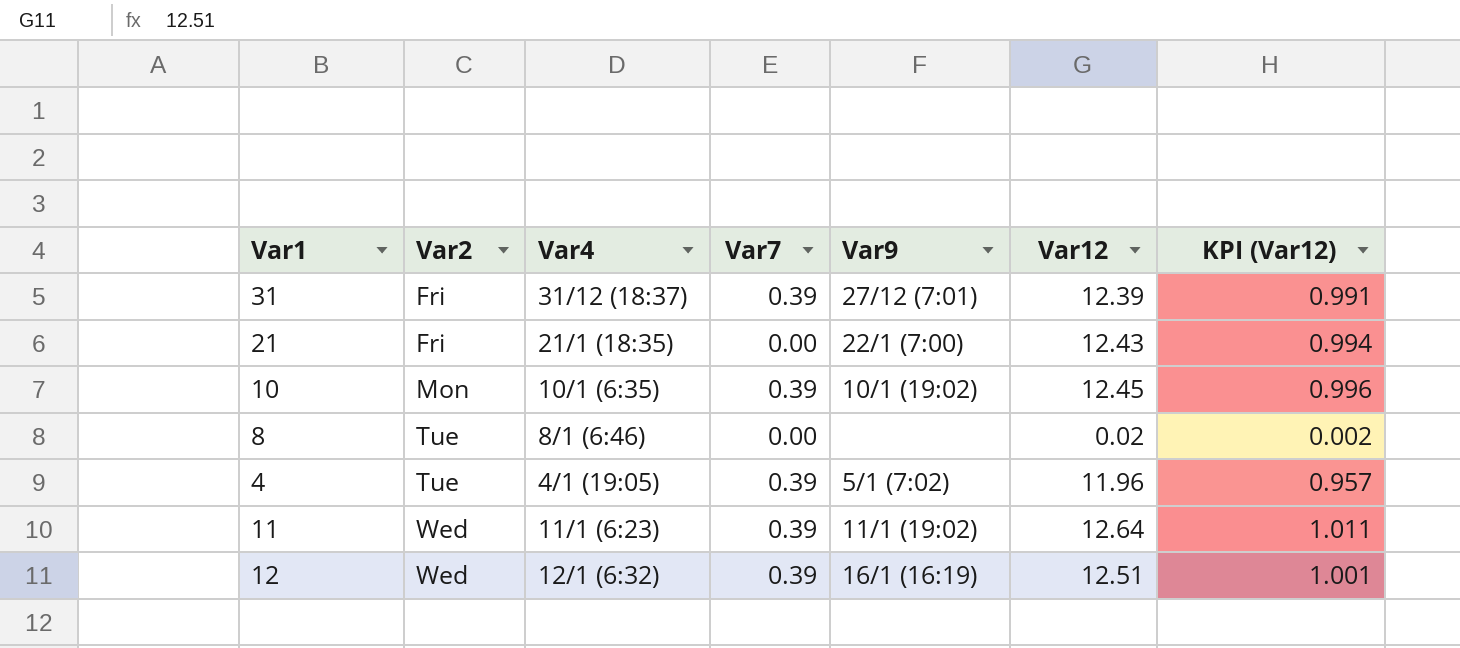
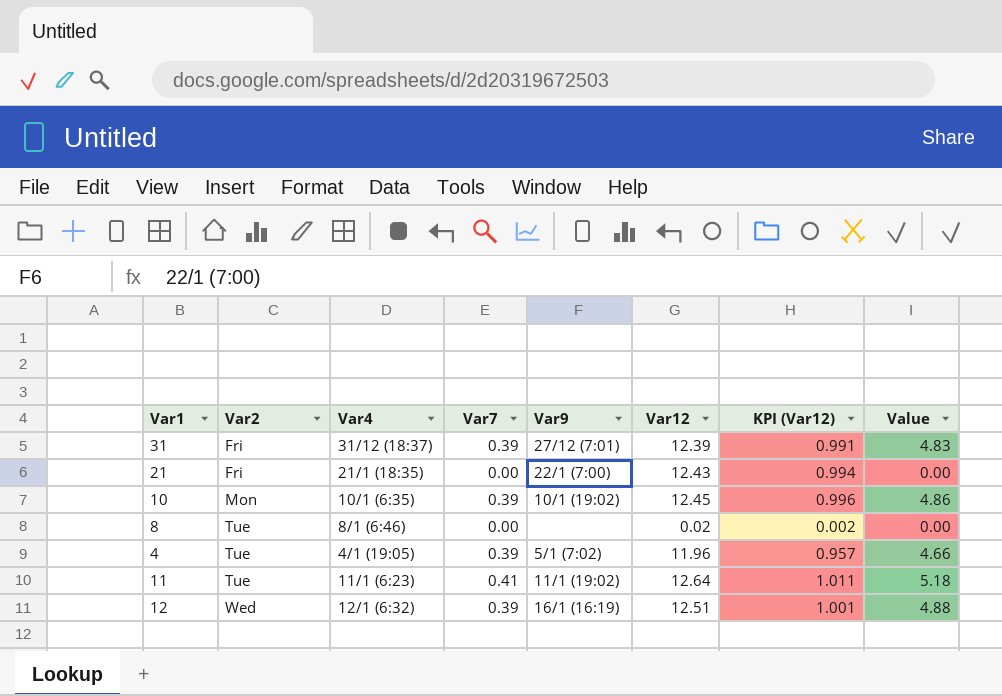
column Value | formula: none -> [Var7] * [Var12]
11 | Var2: Wed -> Tue
11 | Var7: 0.39 -> 0.41

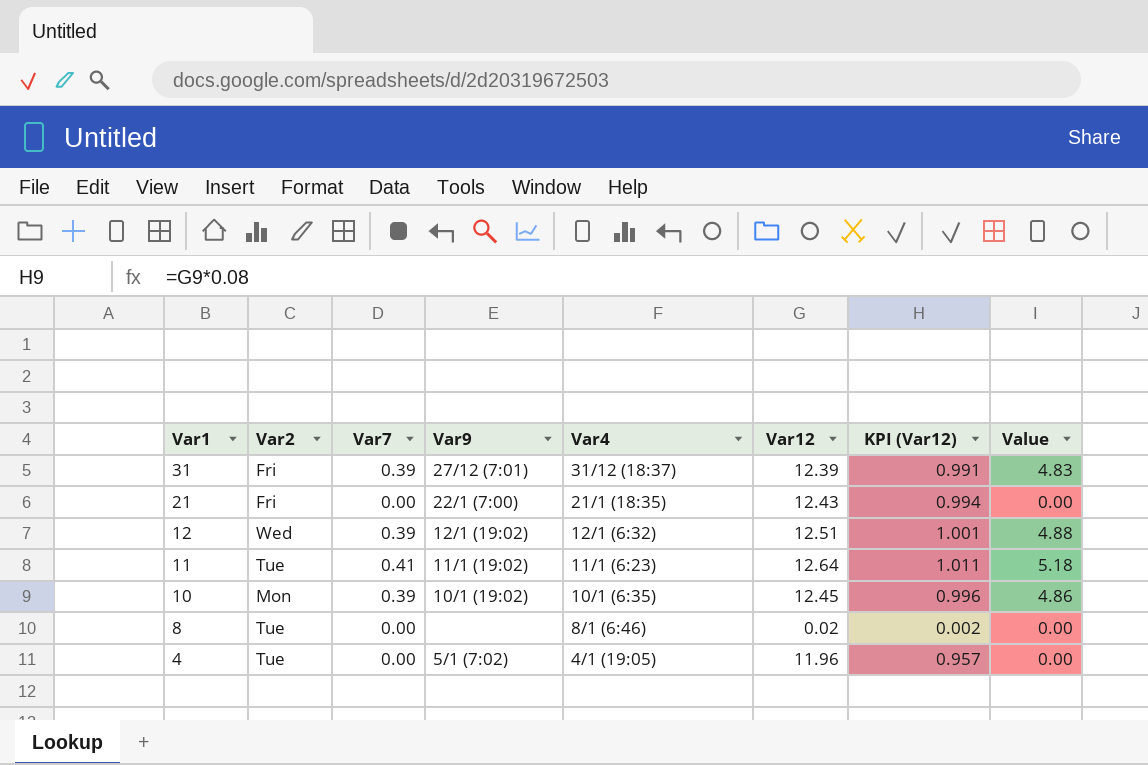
row order: Var2 ascending -> Var1 descending
column Var4 | position: 3 -> 5
12 | Var9: 16/1 (16:19) -> 12/1 (19:02)
4 | Var7: 0.39 -> 0.00
4 | Value: 4.66 -> 0.00

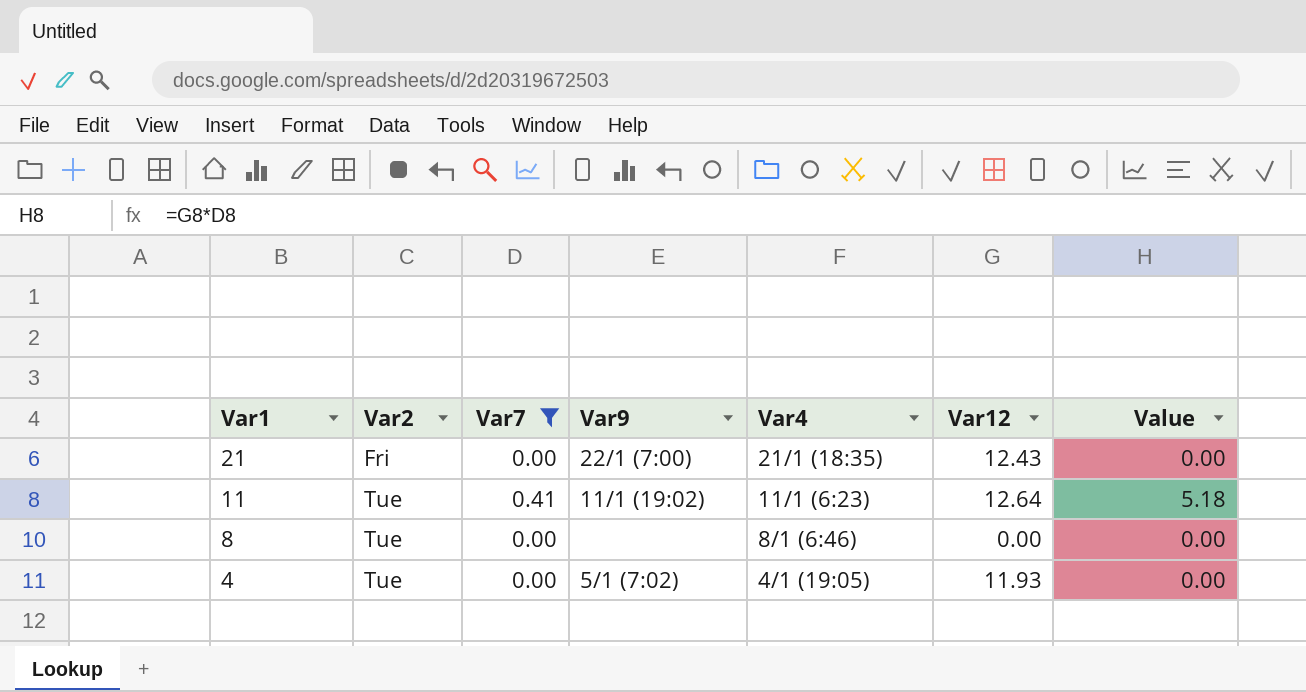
filter: none -> Var7 != 0.39
column KPI (Var12) | formula: [Var12] * 0.08 -> none
8 | Var12: 0.02 -> 0.00
4 | Var12: 11.96 -> 11.93

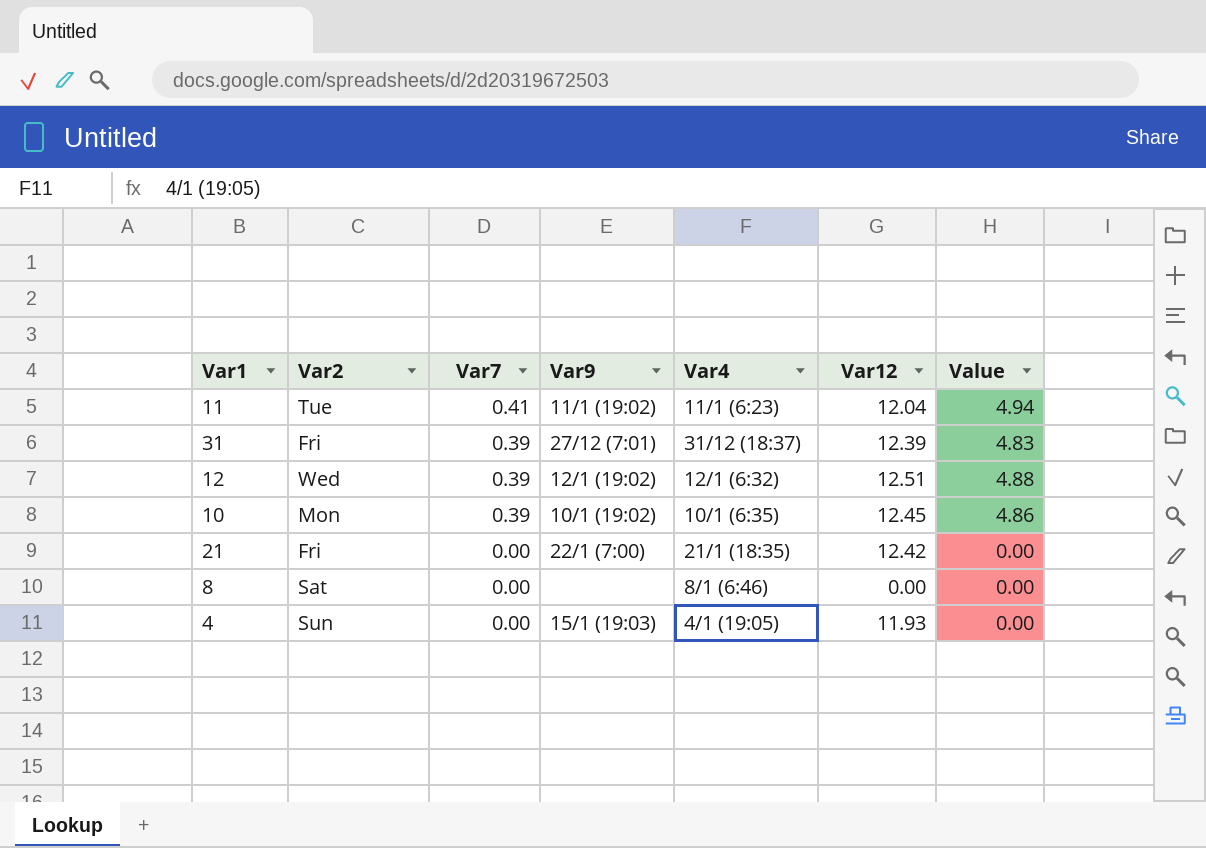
filter: Var7 != 0.39 -> none
row order: Var1 descending -> Var7 descending
11 | Var12: 12.64 -> 12.04
11 | Value: 5.18 -> 4.94
21 | Var12: 12.43 -> 12.42
8 | Var2: Tue -> Sat
4 | Var2: Tue -> Sun
4 | Var9: 5/1 (7:02) -> 15/1 (19:03)

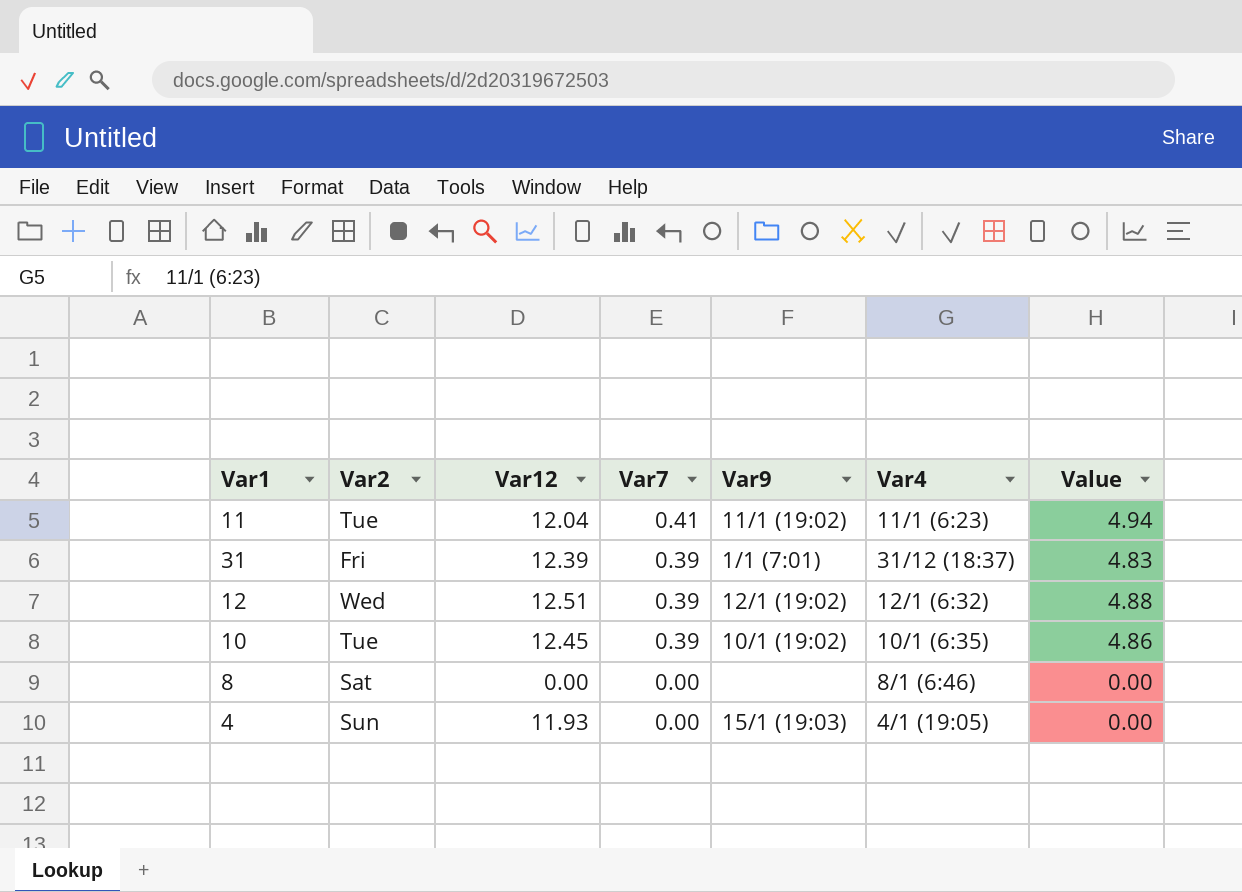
column Var12 | position: 6 -> 3
row 21: Fri | 0.00 | 22/1 (7:00) | 21/1 (18:35) | 12.42 | 0.00 -> none
31 | Var9: 27/12 (7:01) -> 1/1 (7:01)
10 | Var2: Mon -> Tue

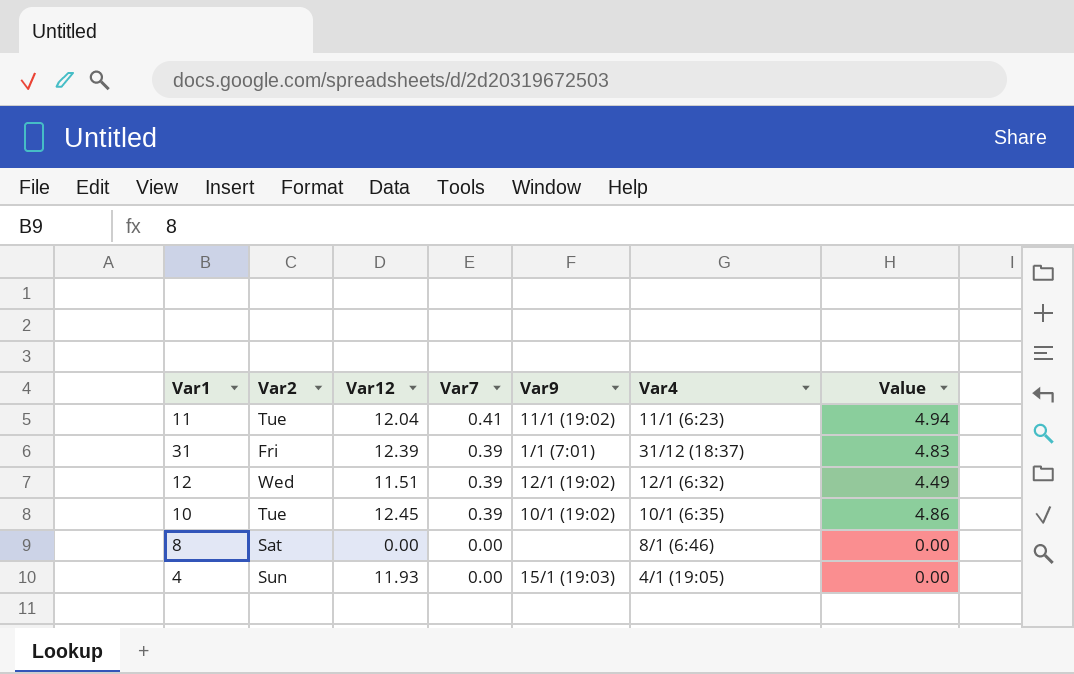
12 | Var12: 12.51 -> 11.51
12 | Value: 4.88 -> 4.49

